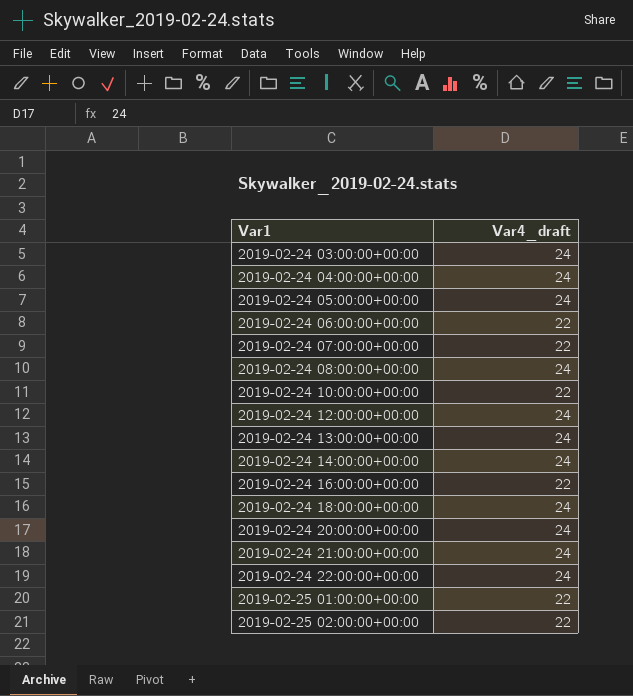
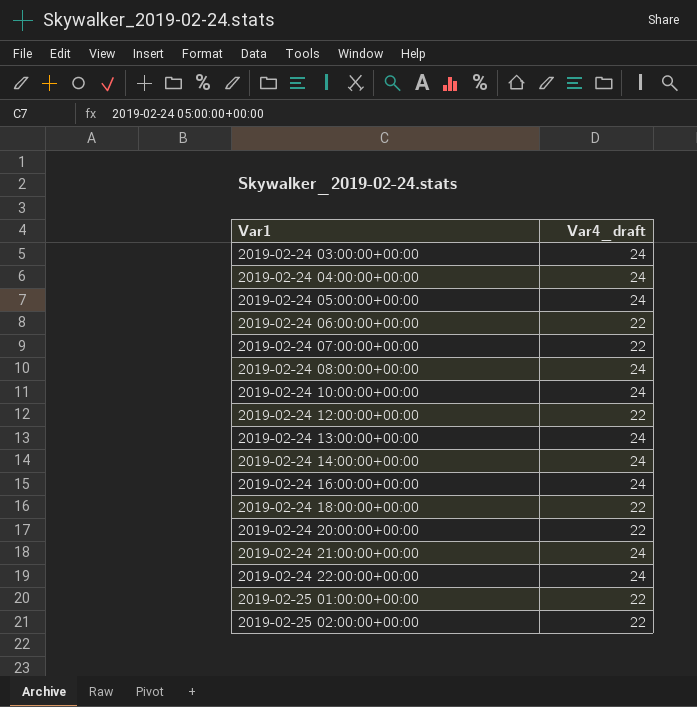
2019-02-24 10:00:00+00:00 | Var4_draft: 22 -> 24
2019-02-24 12:00:00+00:00 | Var4_draft: 24 -> 22
2019-02-24 16:00:00+00:00 | Var4_draft: 22 -> 24
2019-02-24 18:00:00+00:00 | Var4_draft: 24 -> 22
2019-02-24 20:00:00+00:00 | Var4_draft: 24 -> 22

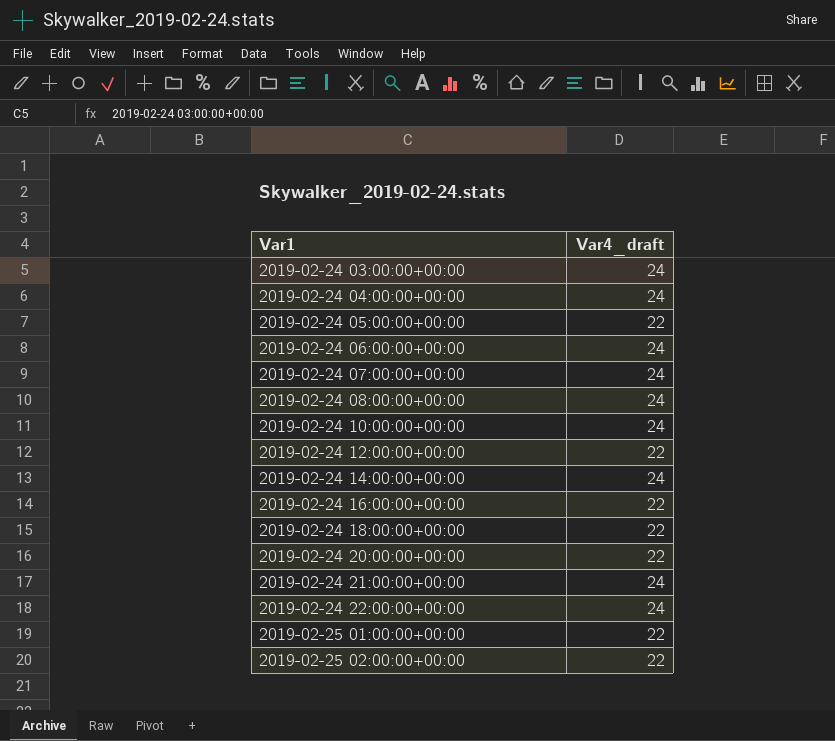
row 2019-02-24 13:00:00+00:00: 24 -> none
2019-02-24 05:00:00+00:00 | Var4_draft: 24 -> 22
2019-02-24 06:00:00+00:00 | Var4_draft: 22 -> 24
2019-02-24 07:00:00+00:00 | Var4_draft: 22 -> 24
2019-02-24 16:00:00+00:00 | Var4_draft: 24 -> 22

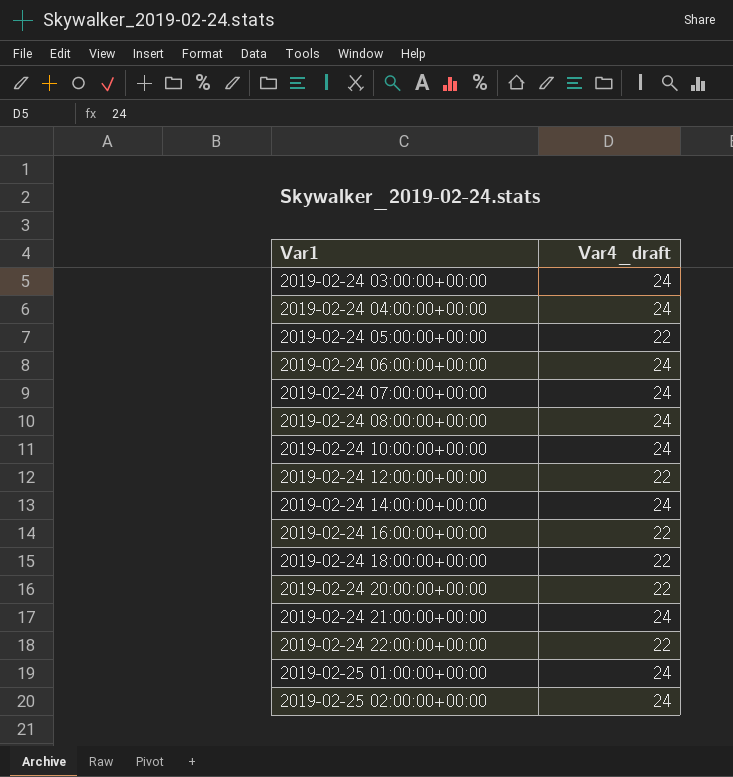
2019-02-24 22:00:00+00:00 | Var4_draft: 24 -> 22
2019-02-25 01:00:00+00:00 | Var4_draft: 22 -> 24
2019-02-25 02:00:00+00:00 | Var4_draft: 22 -> 24

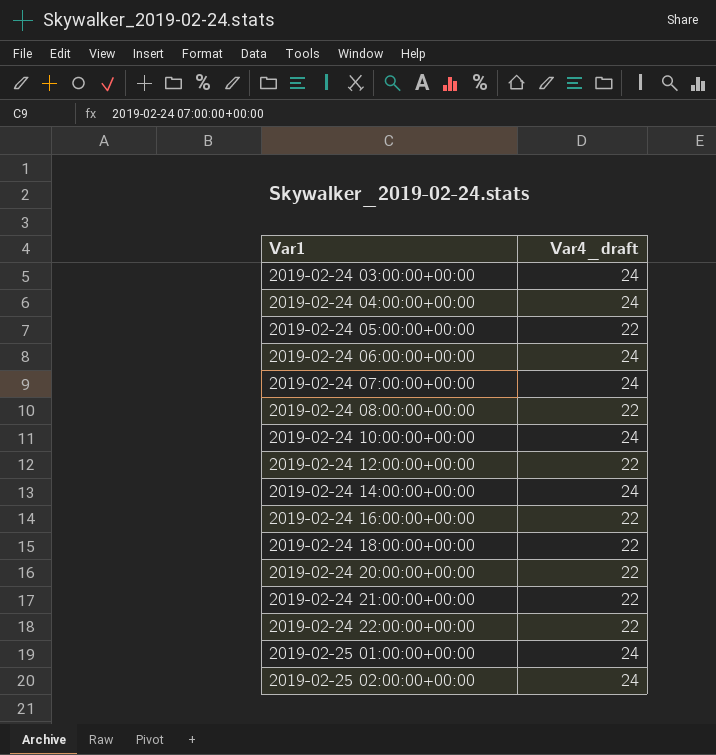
2019-02-24 08:00:00+00:00 | Var4_draft: 24 -> 22
2019-02-24 21:00:00+00:00 | Var4_draft: 24 -> 22

